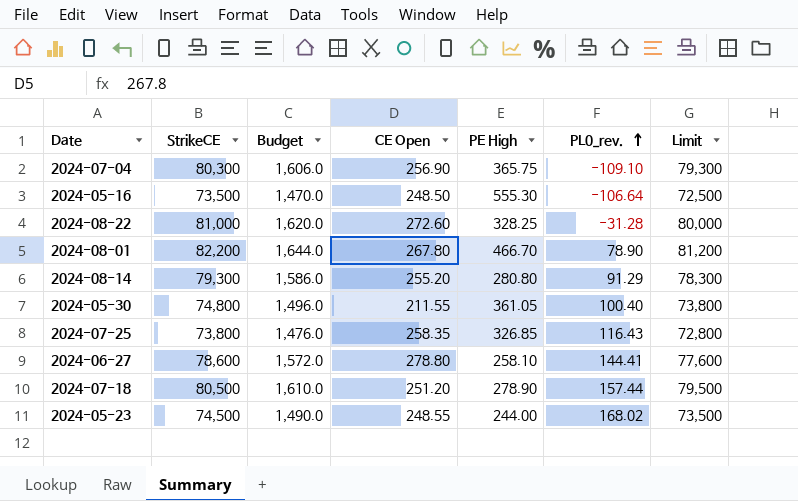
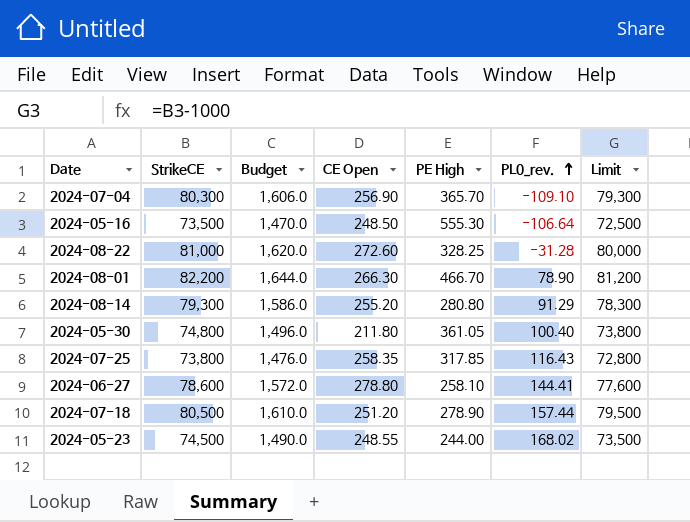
2024-07-04 | PE High: 365.75 -> 365.70
2024-08-01 | CE Open: 267.80 -> 266.30
2024-05-30 | CE Open: 211.55 -> 211.80
2024-07-25 | PE High: 326.85 -> 317.85

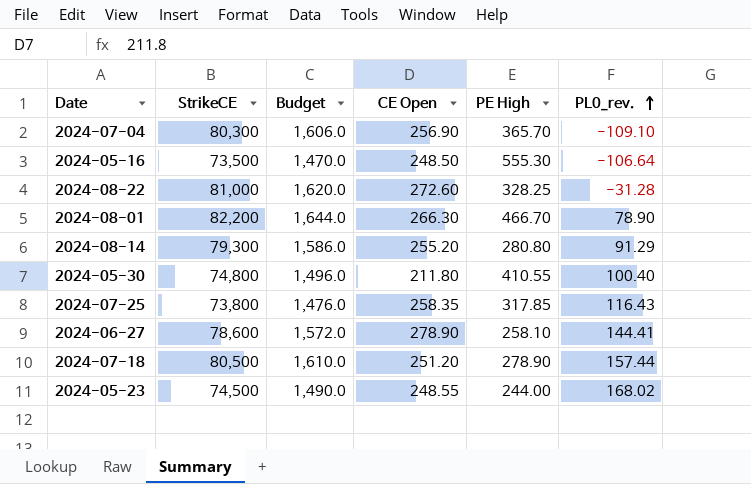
column Limit | formula: [StrikeCE] - 1000 -> none
2024-05-30 | PE High: 361.05 -> 410.55
2024-06-27 | CE Open: 278.80 -> 278.90

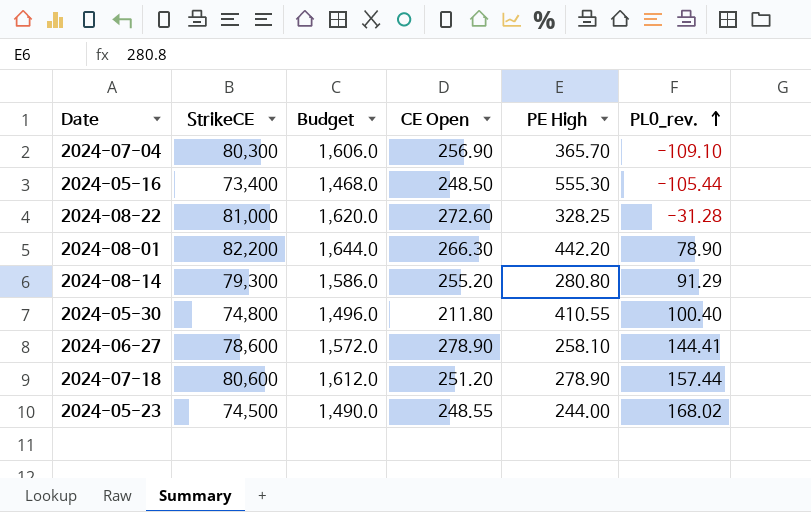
row 2024-07-25: 73,800 | 1,476.0 | 258.35 | 317.85 | 116.43 -> none
2024-05-16 | StrikeCE: 73,500 -> 73,400
2024-05-16 | Budget: 1,470.0 -> 1,468.0
2024-05-16 | PL0_rev.: -106.64 -> -105.44
2024-08-01 | PE High: 466.70 -> 442.20
2024-07-18 | StrikeCE: 80,500 -> 80,600
2024-07-18 | Budget: 1,610.0 -> 1,612.0

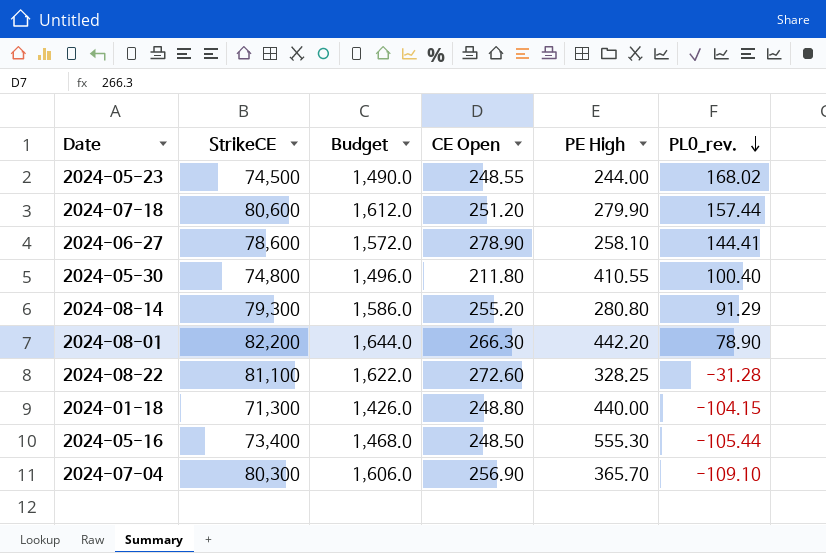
row order: PL0_rev. ascending -> PL0_rev. descending
2024-07-18 | PE High: 278.90 -> 279.90
2024-08-22 | StrikeCE: 81,000 -> 81,100
2024-08-22 | Budget: 1,620.0 -> 1,622.0
row 2024-01-18: none -> 71,300 | 1,426.0 | 248.80 | 440.00 | -104.15

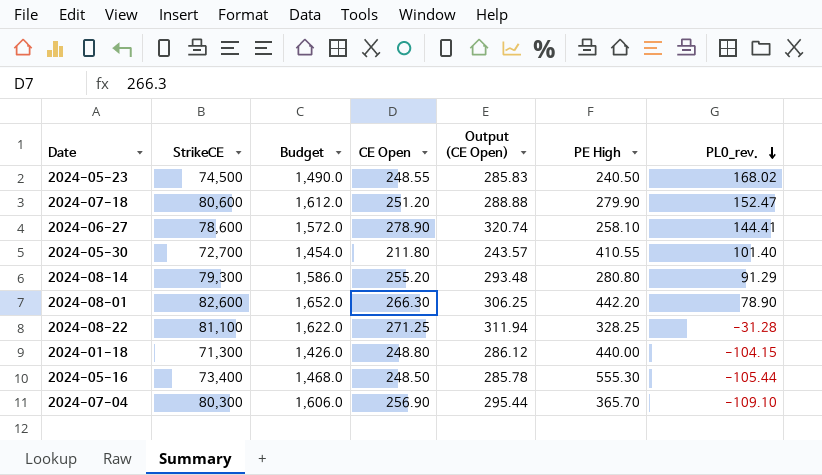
column Output (CE Open) | formula: none -> [CE Open] * 1.15
2024-05-23 | PE High: 244.00 -> 240.50
2024-07-18 | PL0_rev.: 157.44 -> 152.47
2024-05-30 | StrikeCE: 74,800 -> 72,700
2024-05-30 | Budget: 1,496.0 -> 1,454.0
2024-05-30 | PL0_rev.: 100.40 -> 101.40
2024-08-01 | StrikeCE: 82,200 -> 82,600
2024-08-01 | Budget: 1,644.0 -> 1,652.0
2024-08-22 | CE Open: 272.60 -> 271.25

